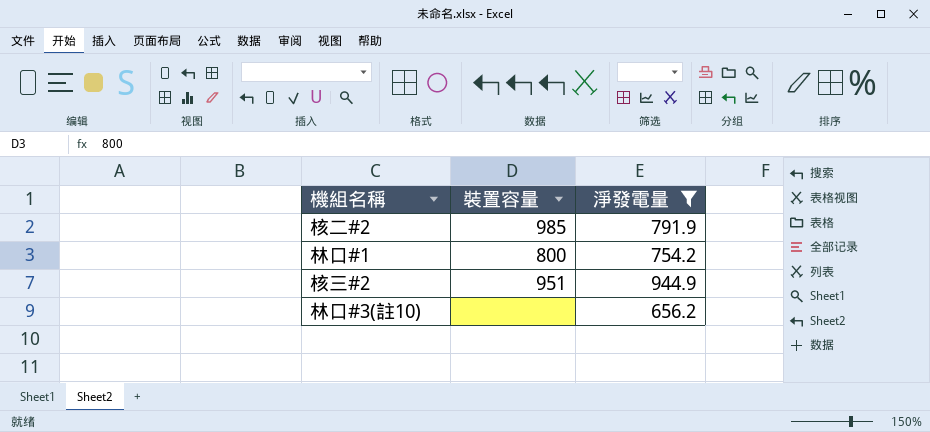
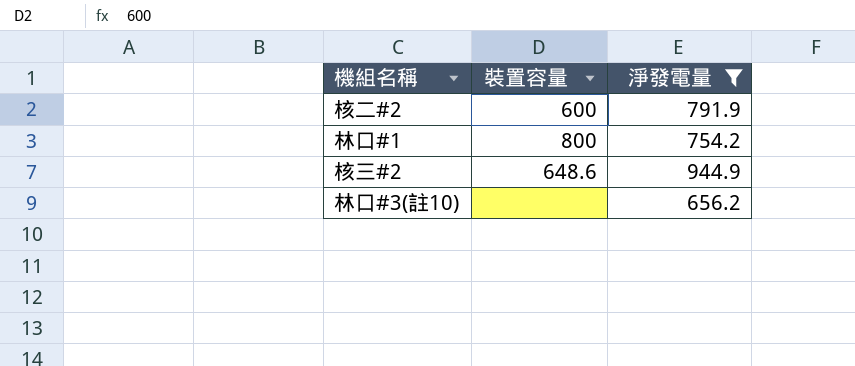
核二#2 | 裝置容量: 985 -> 600
核三#2 | 裝置容量: 951 -> 648.6

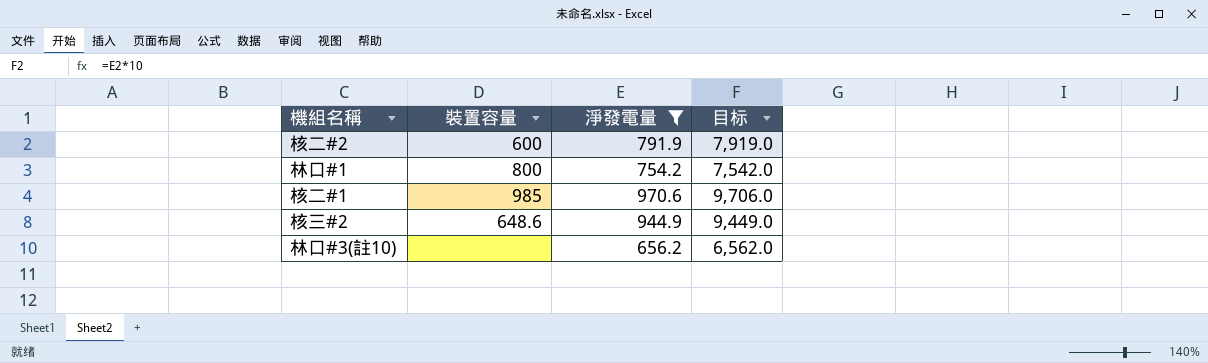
column 目标 | formula: none -> [淨發電量] * 10
row 核二#1: none -> 985 | 970.6 | 9,706.0

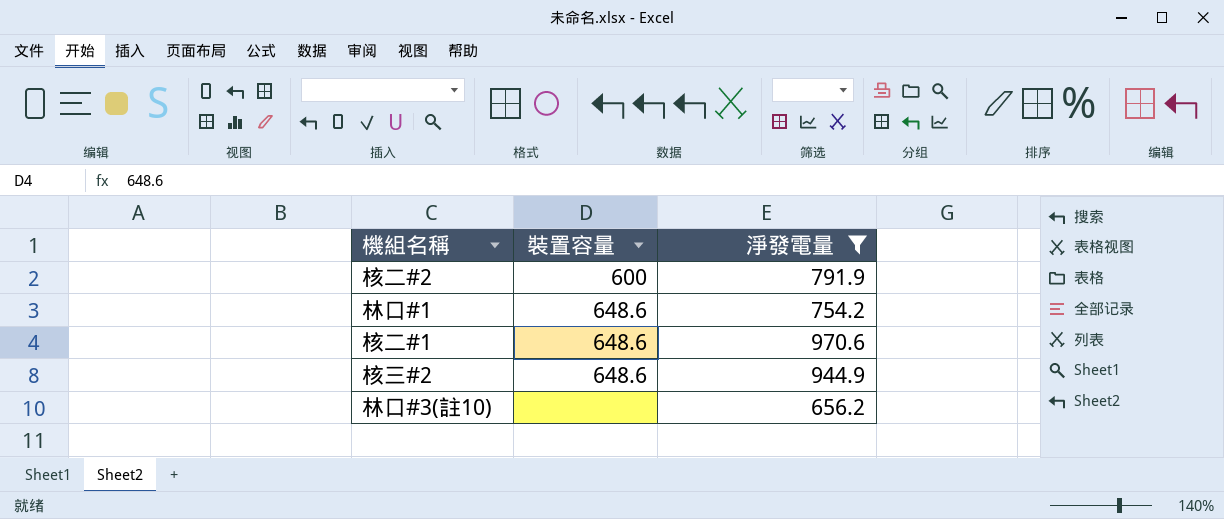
column 目标 | formula: [淨發電量] * 10 -> none
林口#1 | 裝置容量: 800 -> 648.6
核二#1 | 裝置容量: 985 -> 648.6

